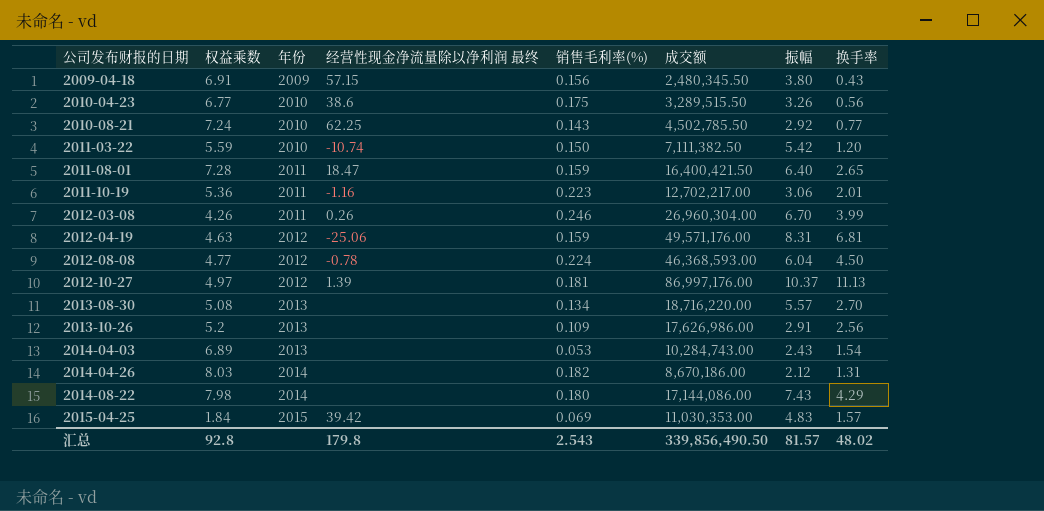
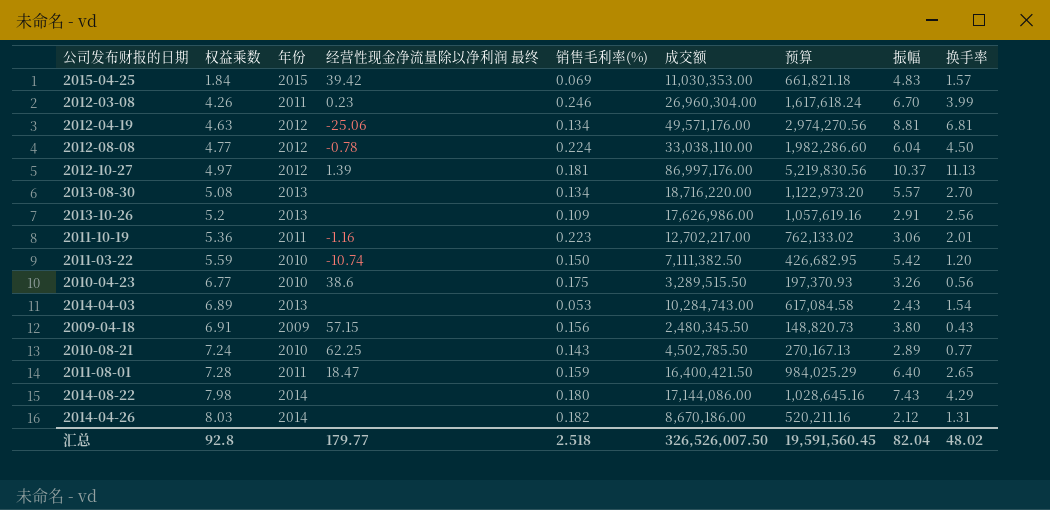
row order: 公司发布财报的日期 ascending -> 权益乘数 ascending
column 预算 | formula: none -> [成交额] * 0.06
2012-03-08 | 经营性现金净流量除以净利润 最终: 0.26 -> 0.23
2012-04-19 | 销售毛利率(%): 0.159 -> 0.134
2012-04-19 | 振幅: 8.31 -> 8.81
2012-08-08 | 成交额: 46,368,593.00 -> 33,038,110.00
2010-08-21 | 振幅: 2.92 -> 2.89
汇总 | 经营性现金净流量除以净利润 最终: 179.8 -> 179.77
汇总 | 销售毛利率(%): 2.543 -> 2.518
汇总 | 成交额: 339,856,490.50 -> 326,526,007.50
汇总 | 振幅: 81.57 -> 82.04

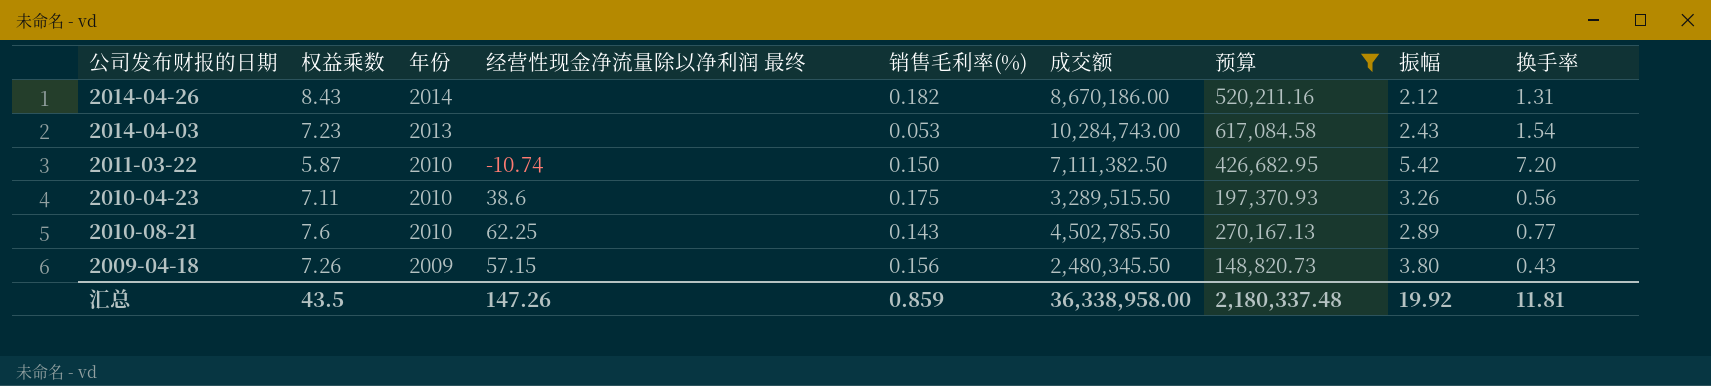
filter: none -> 预算 <= 617,084.58
row order: 权益乘数 ascending -> 年份 descending
2014-04-26 | 权益乘数: 8.03 -> 8.43
2014-04-03 | 权益乘数: 6.89 -> 7.23
2011-03-22 | 权益乘数: 5.59 -> 5.87
2011-03-22 | 换手率: 1.20 -> 7.20
2010-04-23 | 权益乘数: 6.77 -> 7.11
2010-08-21 | 权益乘数: 7.24 -> 7.6
2009-04-18 | 权益乘数: 6.91 -> 7.26
汇总 | 权益乘数: 92.8 -> 43.5
汇总 | 经营性现金净流量除以净利润 最终: 179.77 -> 147.26
汇总 | 销售毛利率(%): 2.518 -> 0.859
汇总 | 成交额: 326,526,007.50 -> 36,338,958.00
汇总 | 预算: 19,591,560.45 -> 2,180,337.48
汇总 | 振幅: 82.04 -> 19.92
汇总 | 换手率: 48.02 -> 11.81

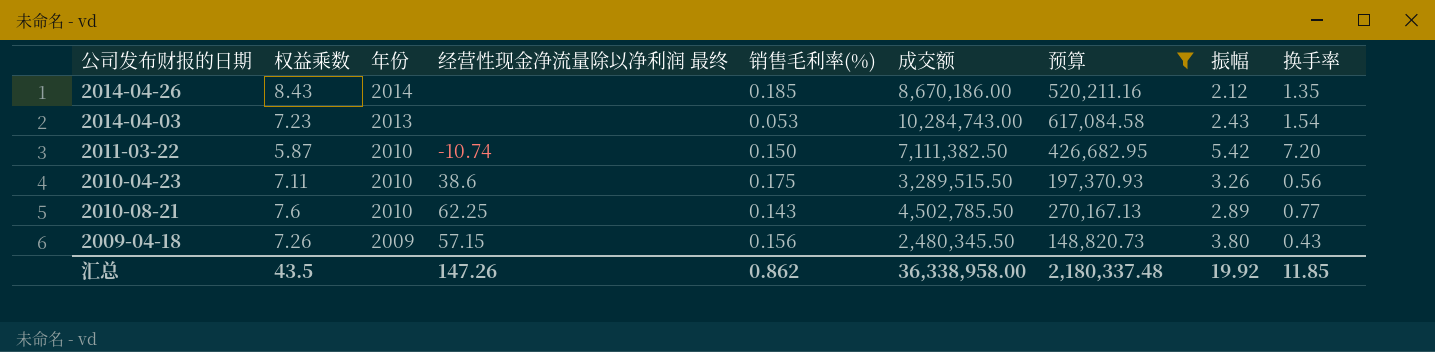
2014-04-26 | 销售毛利率(%): 0.182 -> 0.185
2014-04-26 | 换手率: 1.31 -> 1.35
汇总 | 销售毛利率(%): 0.859 -> 0.862
汇总 | 换手率: 11.81 -> 11.85

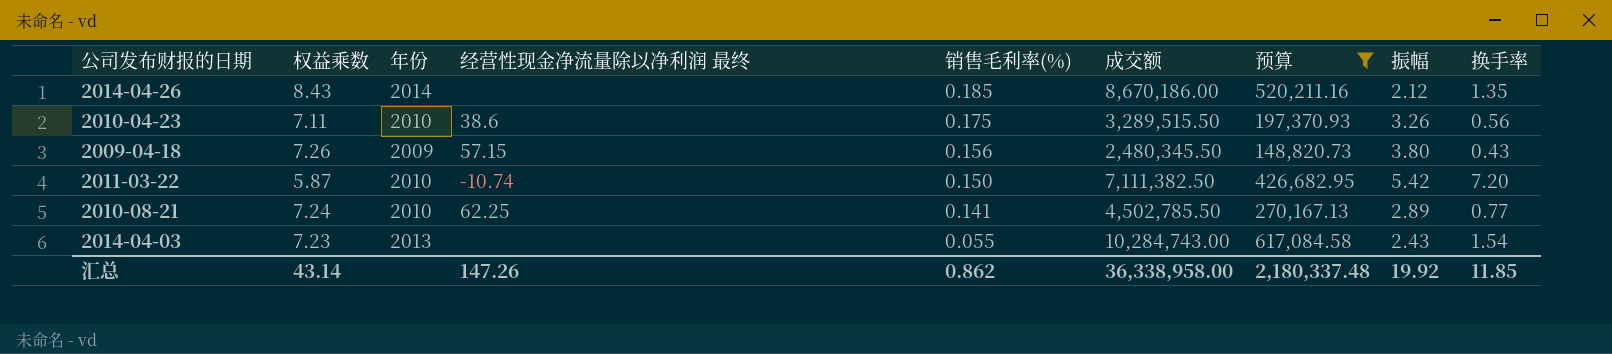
row order: 年份 descending -> 销售毛利率(%) descending
2010-08-21 | 权益乘数: 7.6 -> 7.24
2010-08-21 | 销售毛利率(%): 0.143 -> 0.141
2014-04-03 | 销售毛利率(%): 0.053 -> 0.055
汇总 | 权益乘数: 43.5 -> 43.14

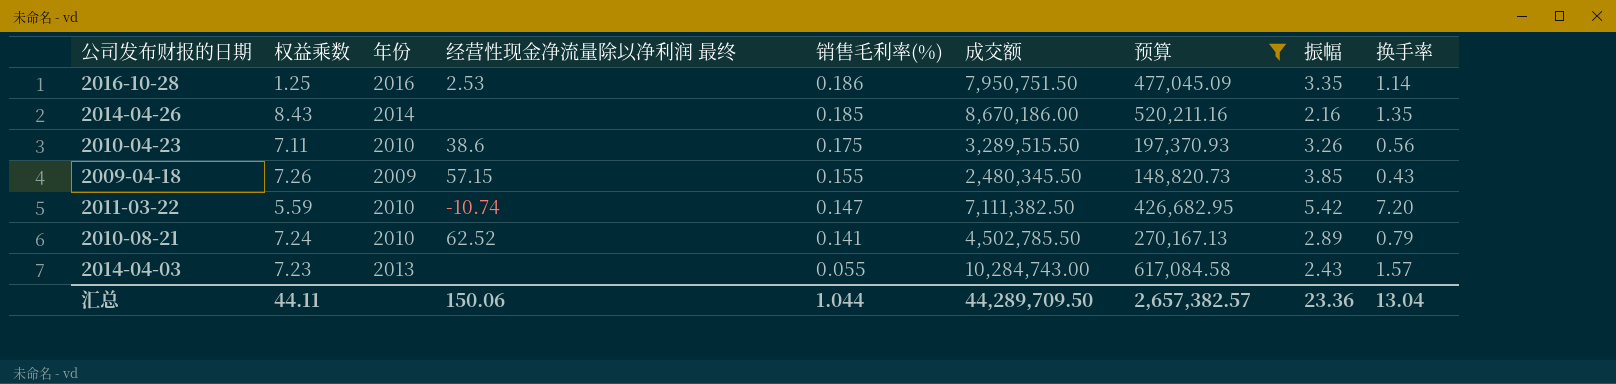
row 2016-10-28: none -> 1.25 | 2016 | 2.53 | 0.186 | 7,950,751.50 | 477,045.09 | 3.35 | 1.14
2014-04-26 | 振幅: 2.12 -> 2.16
2009-04-18 | 销售毛利率(%): 0.156 -> 0.155
2009-04-18 | 振幅: 3.80 -> 3.85
2011-03-22 | 权益乘数: 5.87 -> 5.59
2011-03-22 | 销售毛利率(%): 0.150 -> 0.147
2010-08-21 | 经营性现金净流量除以净利润 最终: 62.25 -> 62.52
2010-08-21 | 换手率: 0.77 -> 0.79
2014-04-03 | 换手率: 1.54 -> 1.57
汇总 | 权益乘数: 43.14 -> 44.11
汇总 | 经营性现金净流量除以净利润 最终: 147.26 -> 150.06
汇总 | 销售毛利率(%): 0.862 -> 1.044
汇总 | 成交额: 36,338,958.00 -> 44,289,709.50
汇总 | 预算: 2,180,337.48 -> 2,657,382.57
汇总 | 振幅: 19.92 -> 23.36
汇总 | 换手率: 11.85 -> 13.04

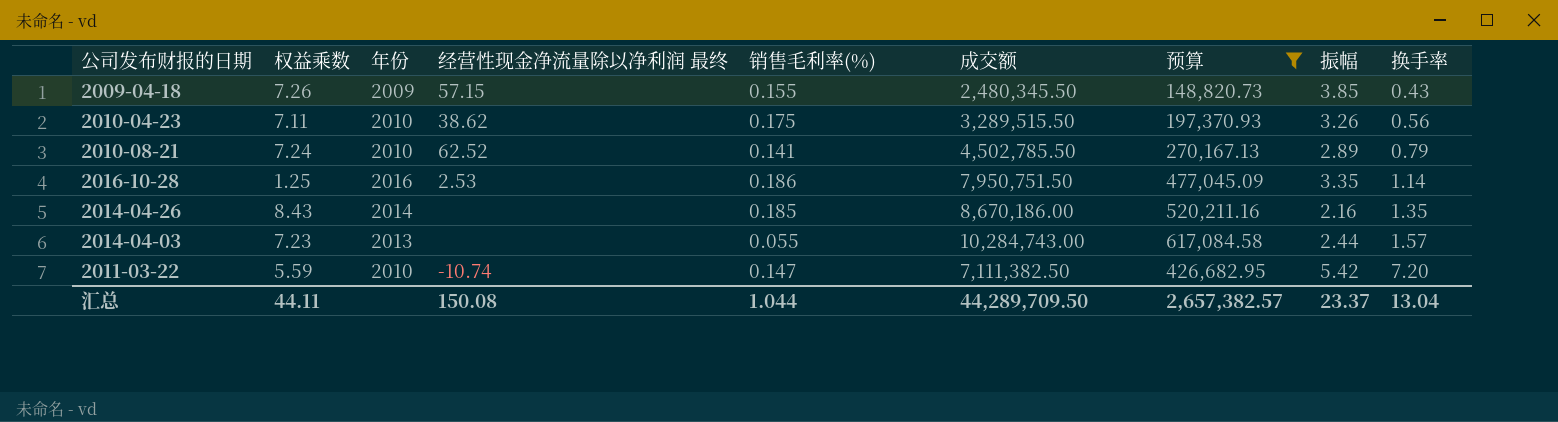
row order: 销售毛利率(%) descending -> 换手率 ascending
2010-04-23 | 经营性现金净流量除以净利润 最终: 38.6 -> 38.62
2014-04-03 | 振幅: 2.43 -> 2.44
汇总 | 经营性现金净流量除以净利润 最终: 150.06 -> 150.08
汇总 | 振幅: 23.36 -> 23.37

